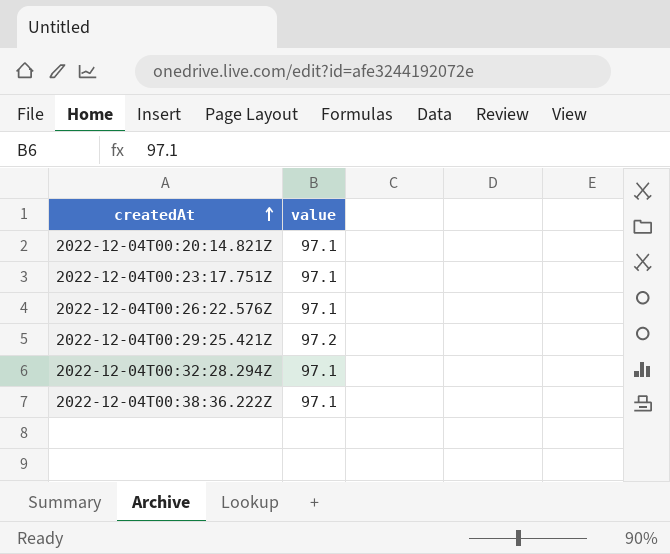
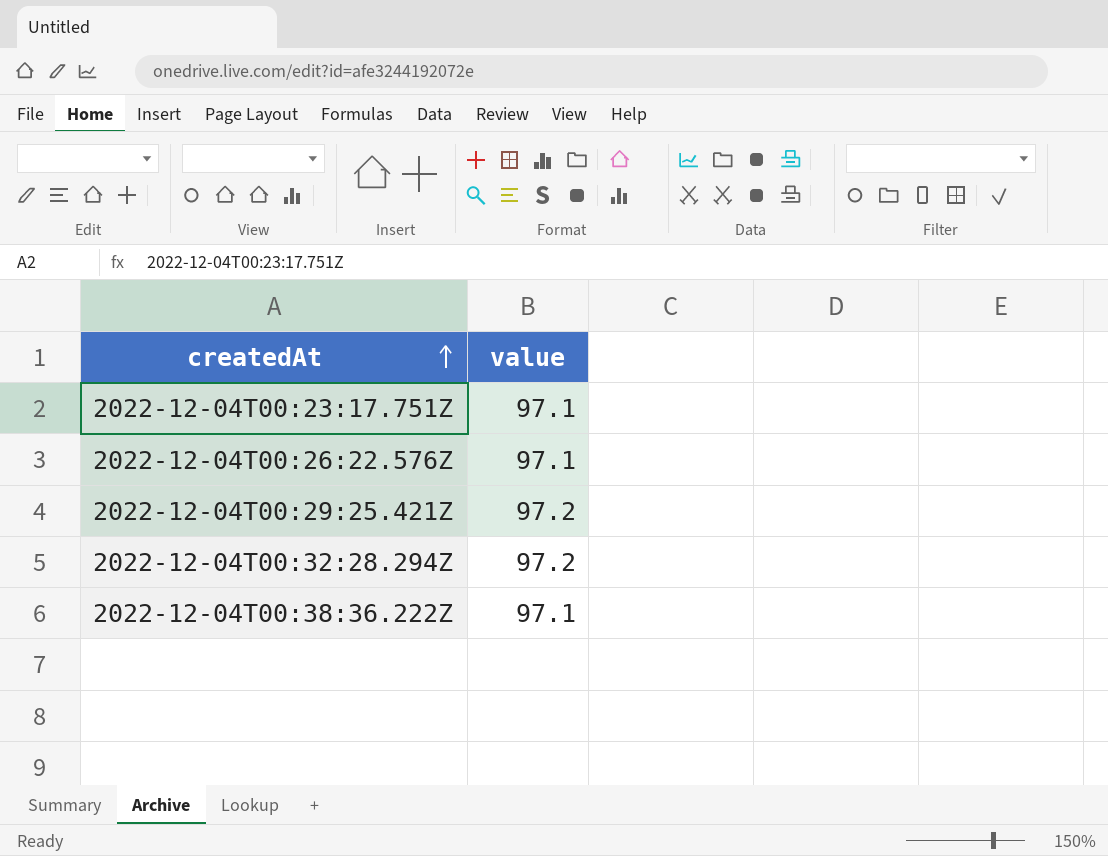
row 2022-12-04T00:20:14.821Z: 97.1 -> none
2022-12-04T00:32:28.294Z | value: 97.1 -> 97.2

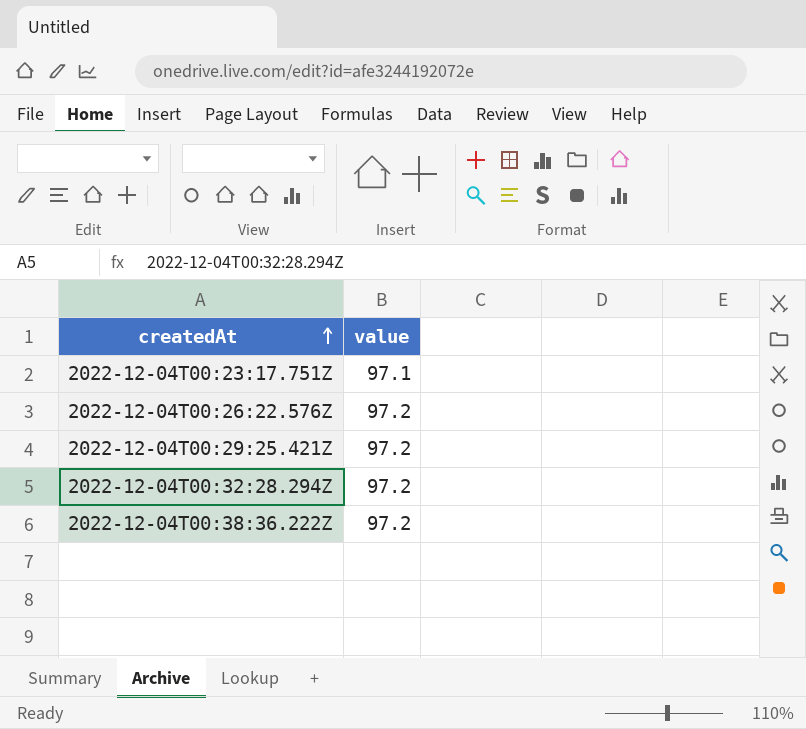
2022-12-04T00:26:22.576Z | value: 97.1 -> 97.2
2022-12-04T00:38:36.222Z | value: 97.1 -> 97.2

